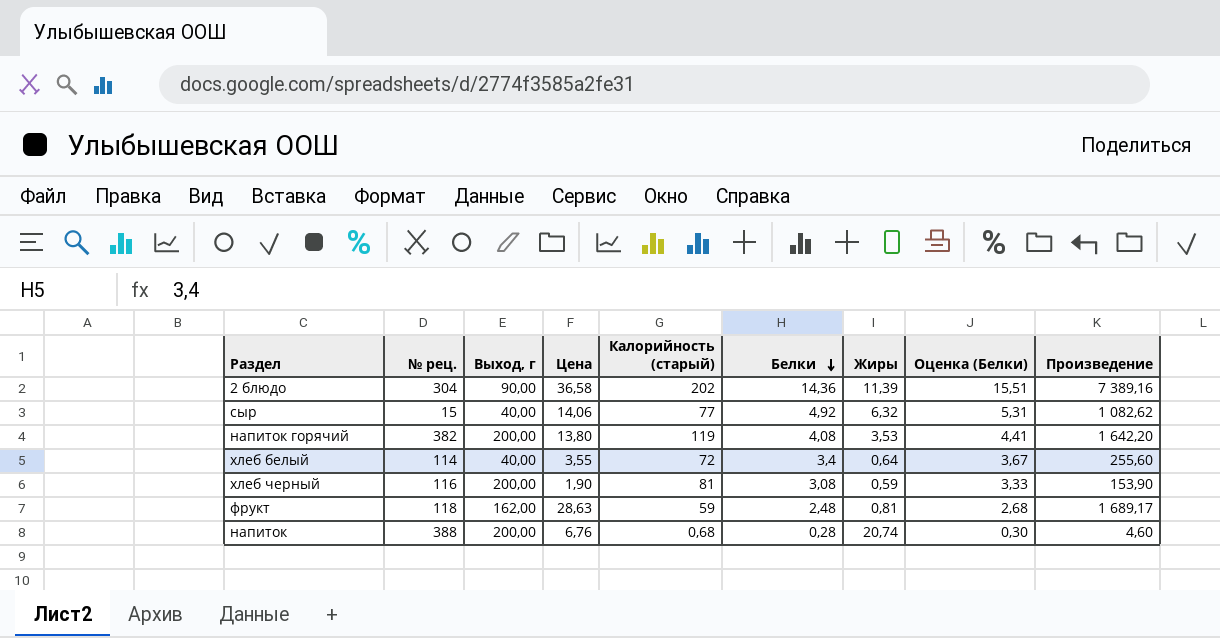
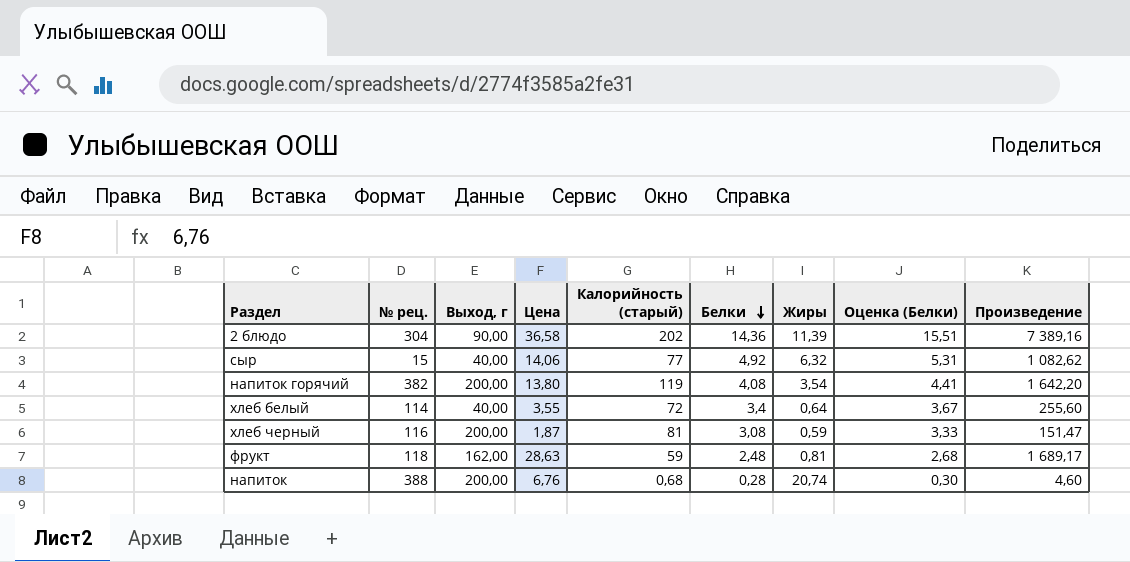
напиток горячий | Жиры: 3,53 -> 3,54
хлеб черный | Цена: 1,90 -> 1,87
хлеб черный | Произведение: 153,90 -> 151,47

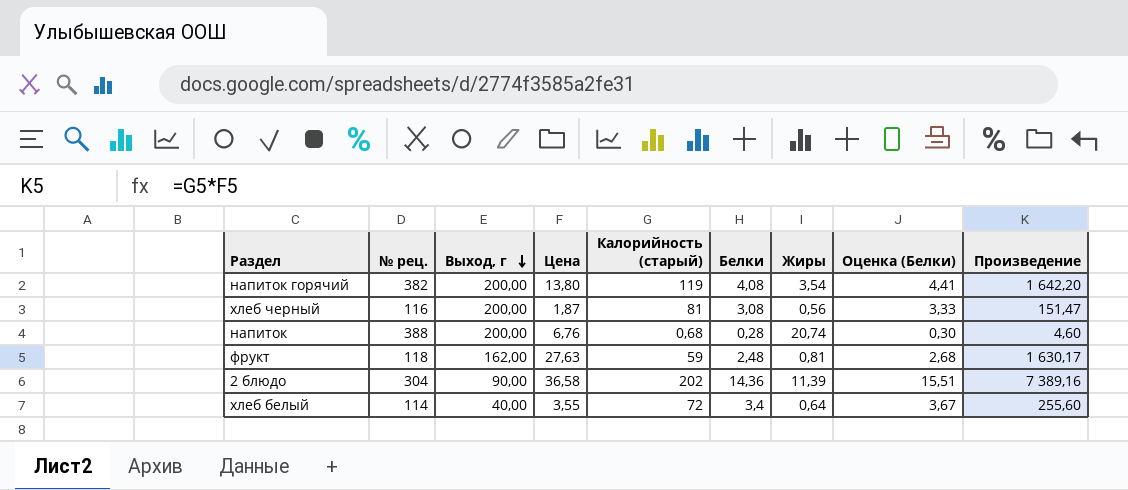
row order: Белки descending -> Выход, г descending
row сыр: 15 | 40,00 | 14,06 | 77 | 4,92 | 6,32 | 5,31 | 1 082,62 -> none
хлеб черный | Жиры: 0,59 -> 0,56
фрукт | Цена: 28,63 -> 27,63
фрукт | Произведение: 1 689,17 -> 1 630,17

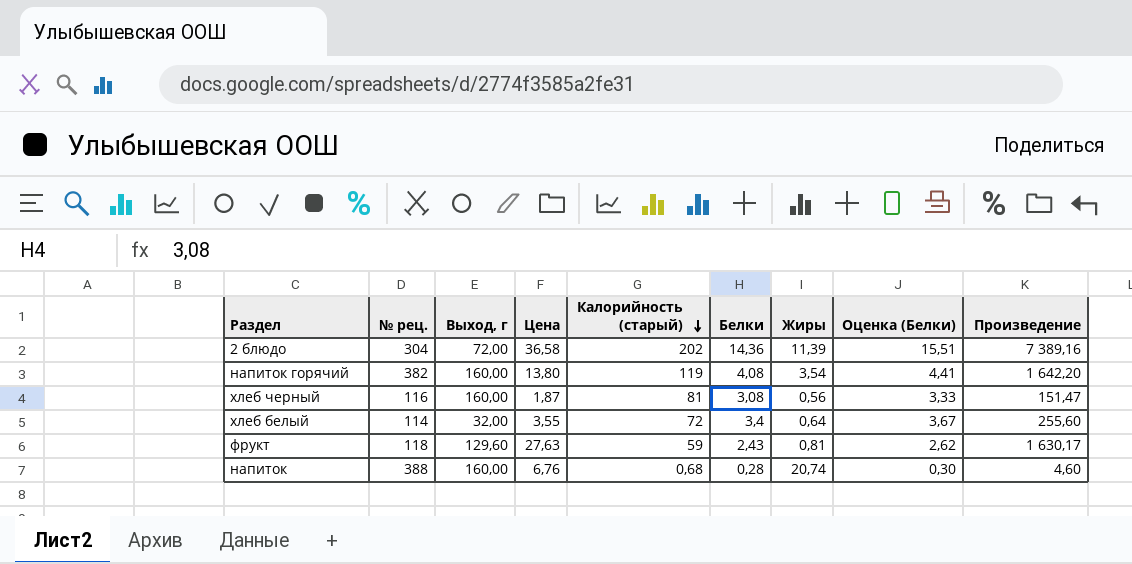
row order: Выход, г descending -> Калорийность (старый) descending
2 блюдо | Выход, г: 90,00 -> 72,00
напиток горячий | Выход, г: 200,00 -> 160,00
хлеб черный | Выход, г: 200,00 -> 160,00
хлеб белый | Выход, г: 40,00 -> 32,00
фрукт | Выход, г: 162,00 -> 129,60
фрукт | Белки: 2,48 -> 2,43
фрукт | Оценка (Белки): 2,68 -> 2,62
напиток | Выход, г: 200,00 -> 160,00

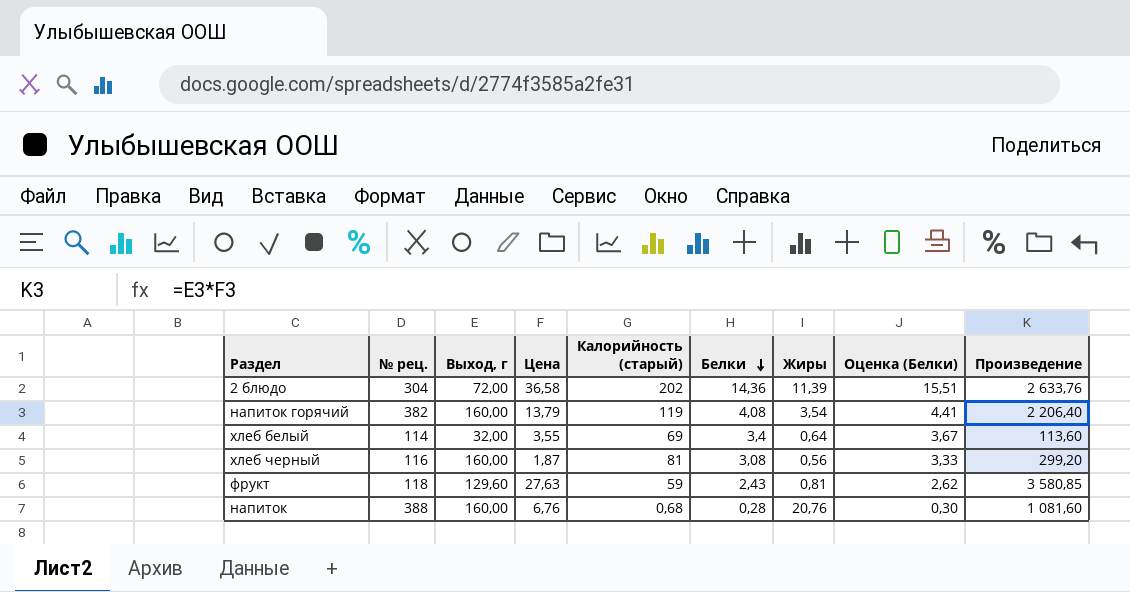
row order: Калорийность (старый) descending -> Белки descending
column Произведение | formula: [Цена] * [Калорийность (старый)] -> [Выход, г] * [Цена]
напиток горячий | Цена: 13,80 -> 13,79
хлеб белый | Калорийность (старый): 72 -> 69
напиток | Жиры: 20,74 -> 20,76

